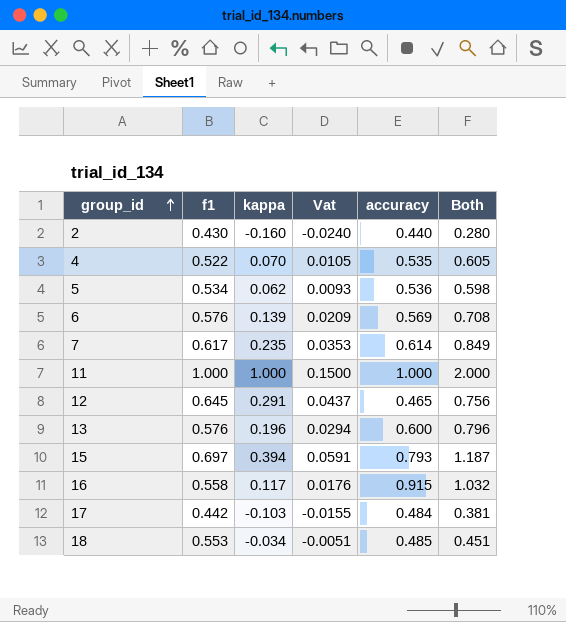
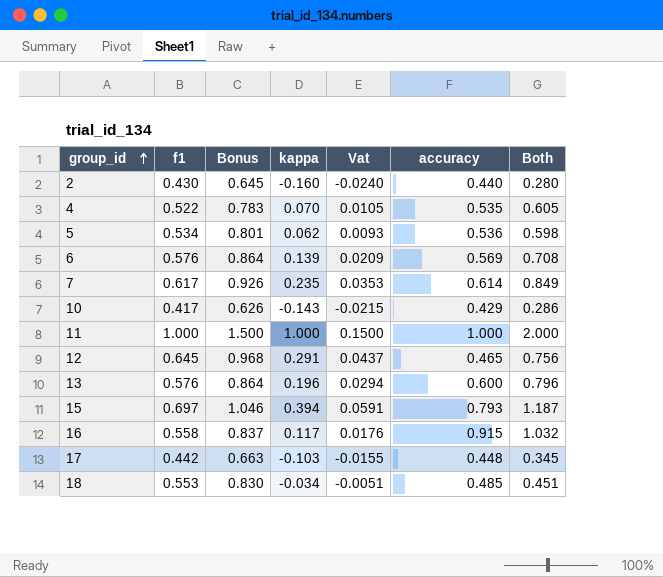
column Bonus | formula: none -> [f1] * 1.5
row 10: none -> 0.417 | 0.626 | -0.143 | -0.0215 | 0.429 | 0.286
17 | accuracy: 0.484 -> 0.448
17 | Both: 0.381 -> 0.345

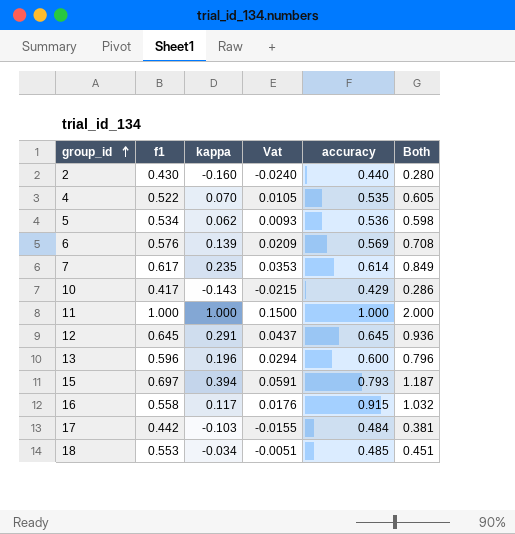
column Bonus | formula: [f1] * 1.5 -> none
12 | accuracy: 0.465 -> 0.645
12 | Both: 0.756 -> 0.936
13 | f1: 0.576 -> 0.596
17 | accuracy: 0.448 -> 0.484
17 | Both: 0.345 -> 0.381

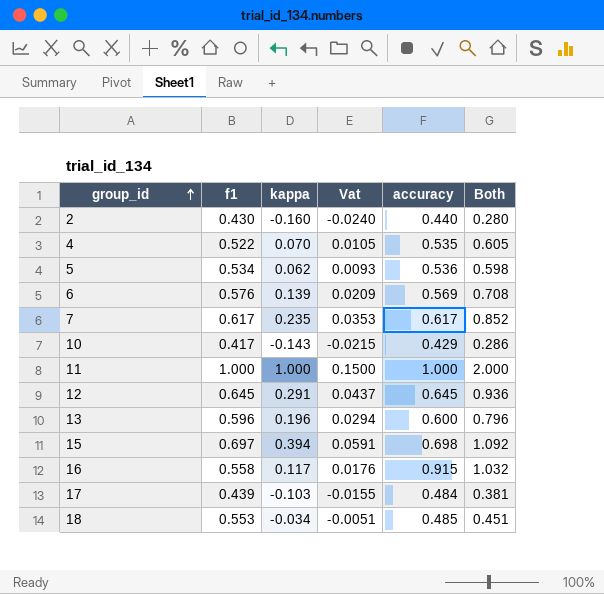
7 | accuracy: 0.614 -> 0.617
7 | Both: 0.849 -> 0.852
15 | accuracy: 0.793 -> 0.698
15 | Both: 1.187 -> 1.092
17 | f1: 0.442 -> 0.439

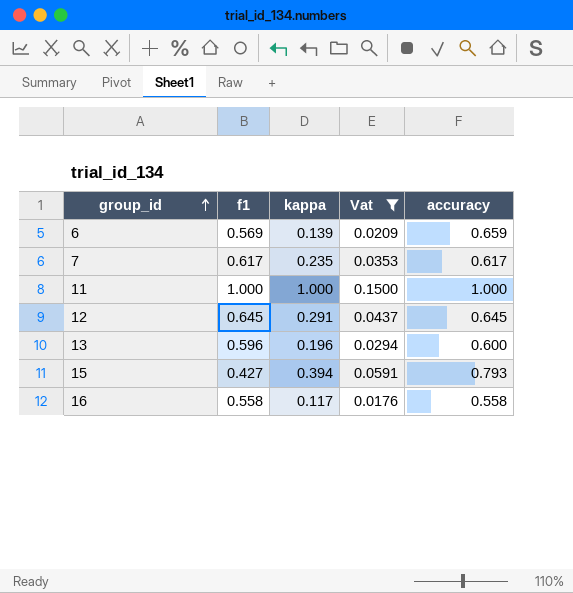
filter: none -> Vat >= 0.0176
column Both | formula: [kappa] + [accuracy] -> none
6 | f1: 0.576 -> 0.569
6 | accuracy: 0.569 -> 0.659
15 | f1: 0.697 -> 0.427
15 | accuracy: 0.698 -> 0.793
16 | accuracy: 0.915 -> 0.558

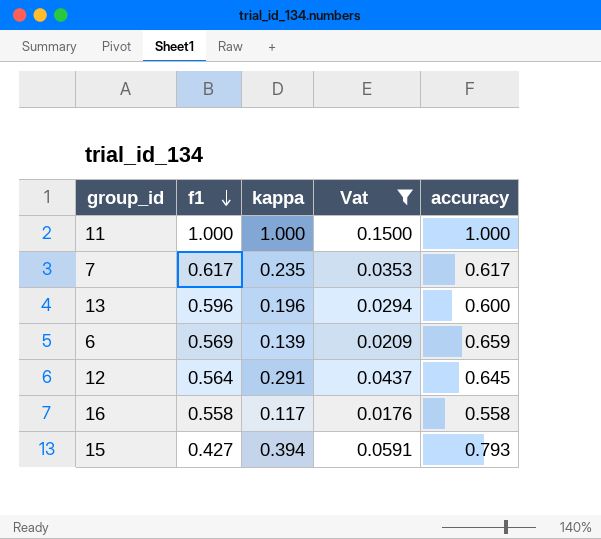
row order: group_id ascending -> f1 descending
12 | f1: 0.645 -> 0.564

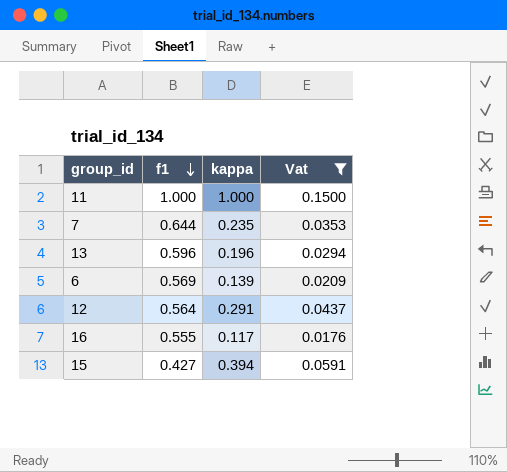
column accuracy | position: 5 -> none
7 | f1: 0.617 -> 0.644
16 | f1: 0.558 -> 0.555

